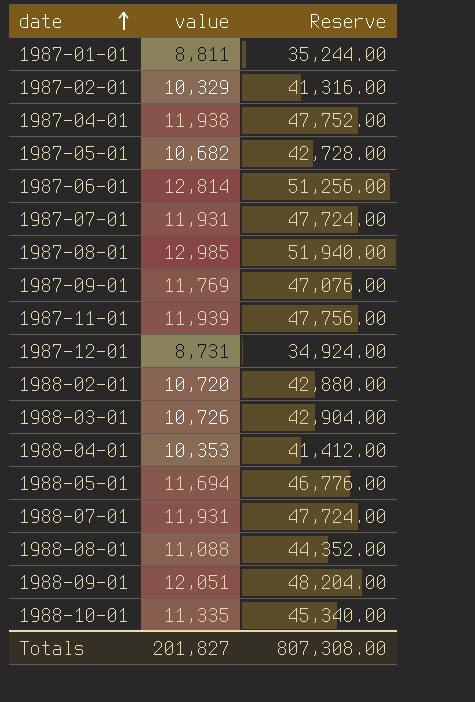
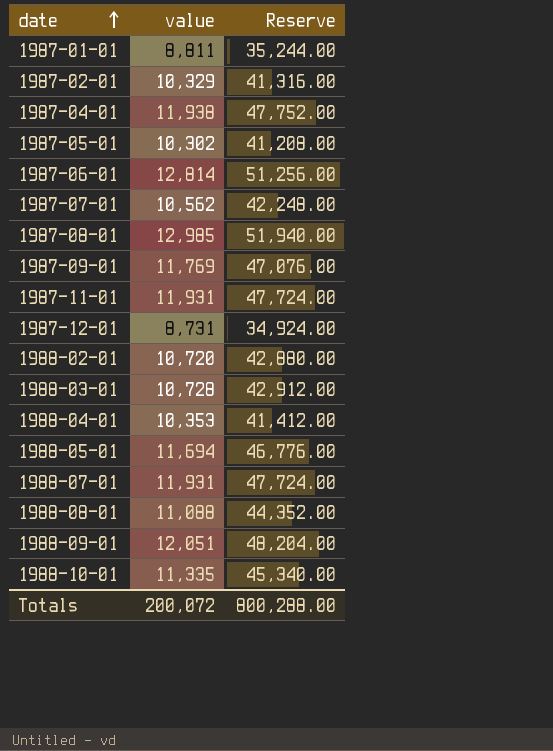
1987-05-01 | value: 10,682 -> 10,302
1987-05-01 | Reserve: 42,728.00 -> 41,208.00
1987-07-01 | value: 11,931 -> 10,562
1987-07-01 | Reserve: 47,724.00 -> 42,248.00
1987-11-01 | value: 11,939 -> 11,931
1987-11-01 | Reserve: 47,756.00 -> 47,724.00
1988-03-01 | value: 10,726 -> 10,728
1988-03-01 | Reserve: 42,904.00 -> 42,912.00
Totals | value: 201,827 -> 200,072
Totals | Reserve: 807,308.00 -> 800,288.00

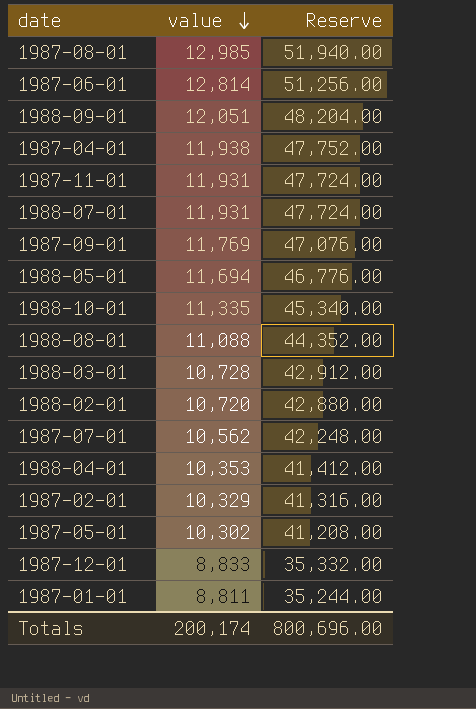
row order: date ascending -> value descending
1987-12-01 | value: 8,731 -> 8,833
1987-12-01 | Reserve: 34,924.00 -> 35,332.00
Totals | value: 200,072 -> 200,174
Totals | Reserve: 800,288.00 -> 800,696.00

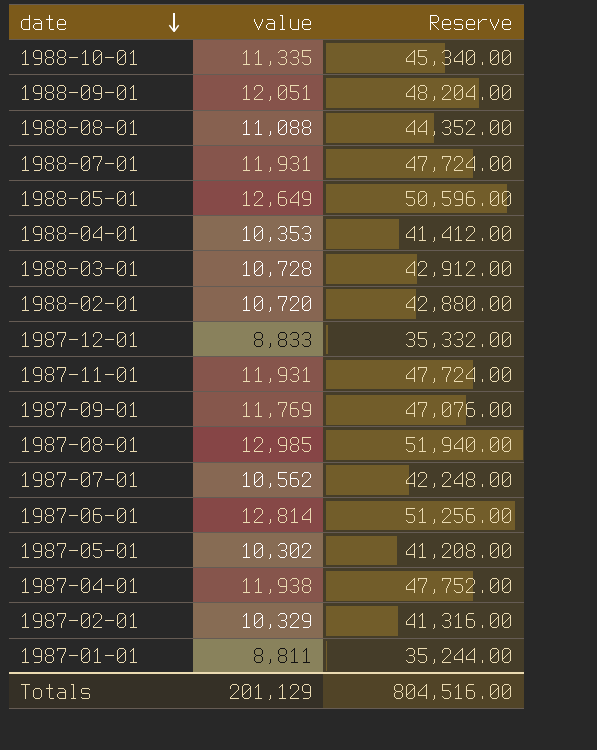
row order: value descending -> date descending
1988-05-01 | value: 11,694 -> 12,649
1988-05-01 | Reserve: 46,776.00 -> 50,596.00
Totals | value: 200,174 -> 201,129
Totals | Reserve: 800,696.00 -> 804,516.00

